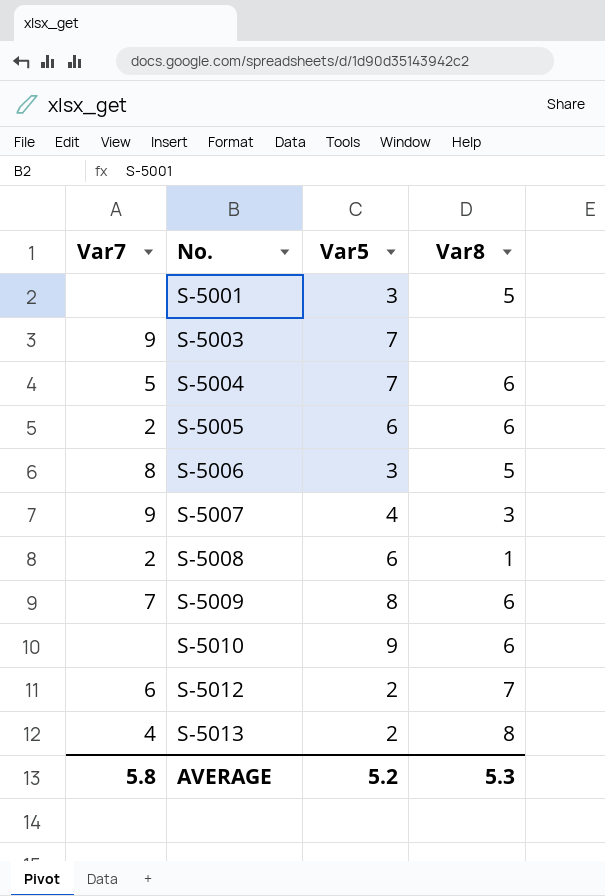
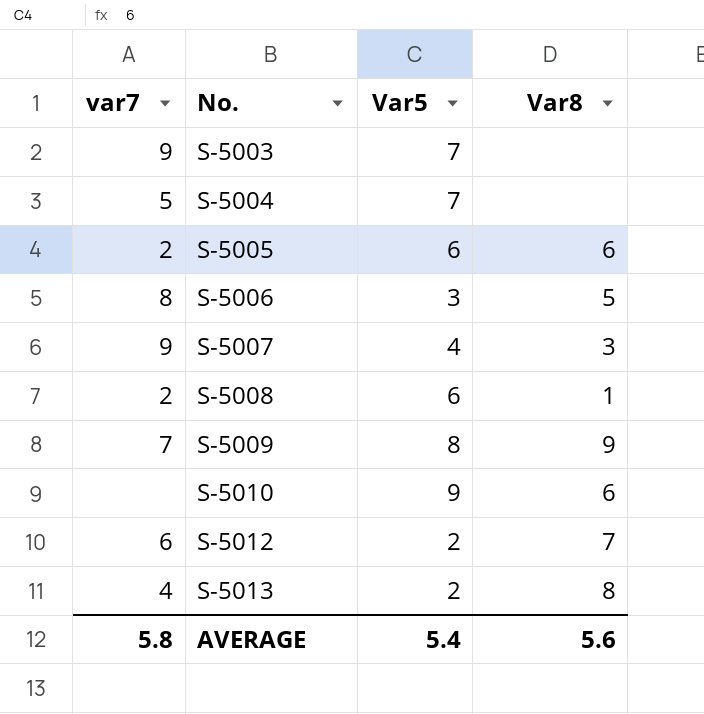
column name: Var7 -> var7
row S-5001: none | 3 | 5 -> none
S-5004 | Var8: 6 -> none
S-5009 | Var8: 6 -> 9
AVERAGE | Var5: 5.2 -> 5.4
AVERAGE | Var8: 5.3 -> 5.6

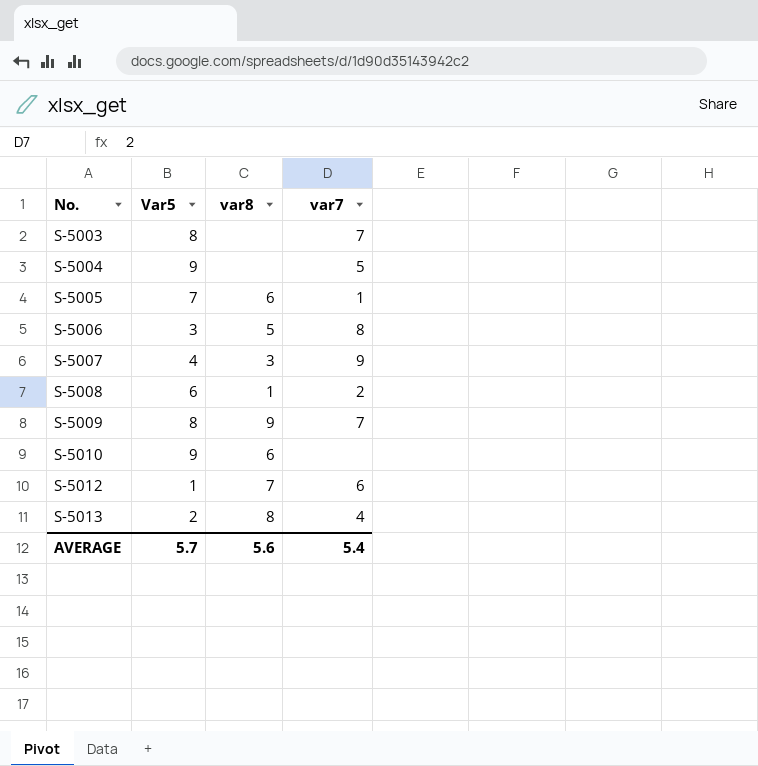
column name: Var8 -> var8
column var7 | position: 1 -> 4
S-5003 | Var5: 7 -> 8
S-5003 | var7: 9 -> 7
S-5004 | Var5: 7 -> 9
S-5005 | Var5: 6 -> 7
S-5005 | var7: 2 -> 1
S-5012 | Var5: 2 -> 1
AVERAGE | Var5: 5.4 -> 5.7
AVERAGE | var7: 5.8 -> 5.4

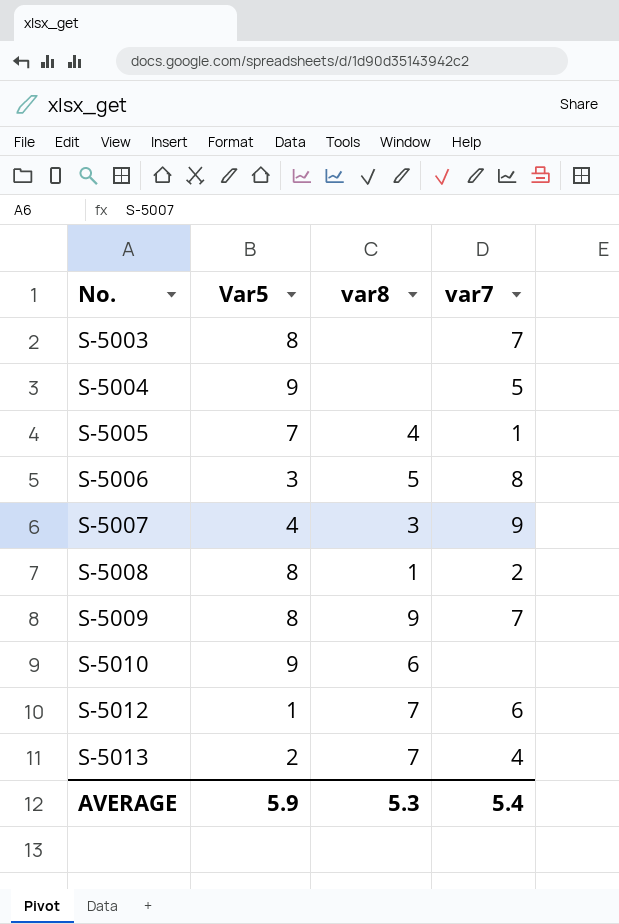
S-5005 | var8: 6 -> 4
S-5008 | Var5: 6 -> 8
S-5013 | var8: 8 -> 7
AVERAGE | Var5: 5.7 -> 5.9
AVERAGE | var8: 5.6 -> 5.3

